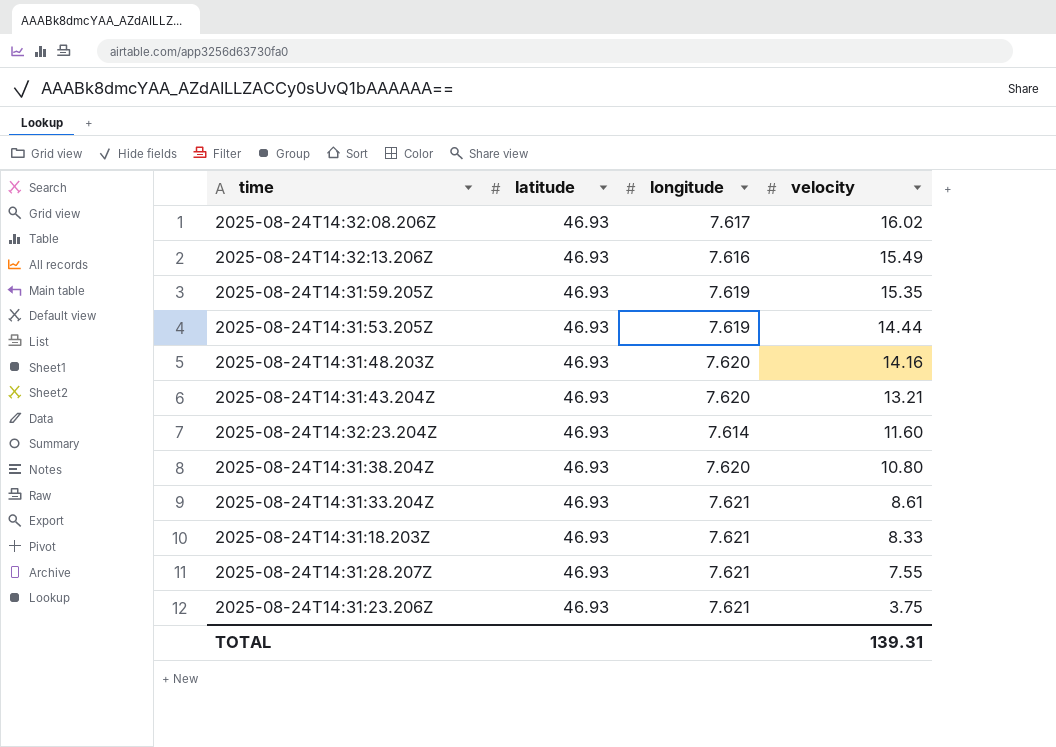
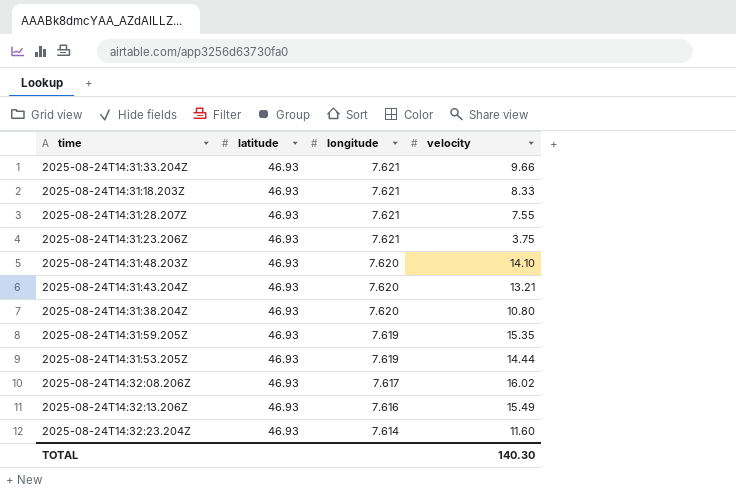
row order: velocity descending -> longitude descending
2025-08-24T14:31:33.204Z | velocity: 8.61 -> 9.66
2025-08-24T14:31:48.203Z | velocity: 14.16 -> 14.10
TOTAL | velocity: 139.31 -> 140.30

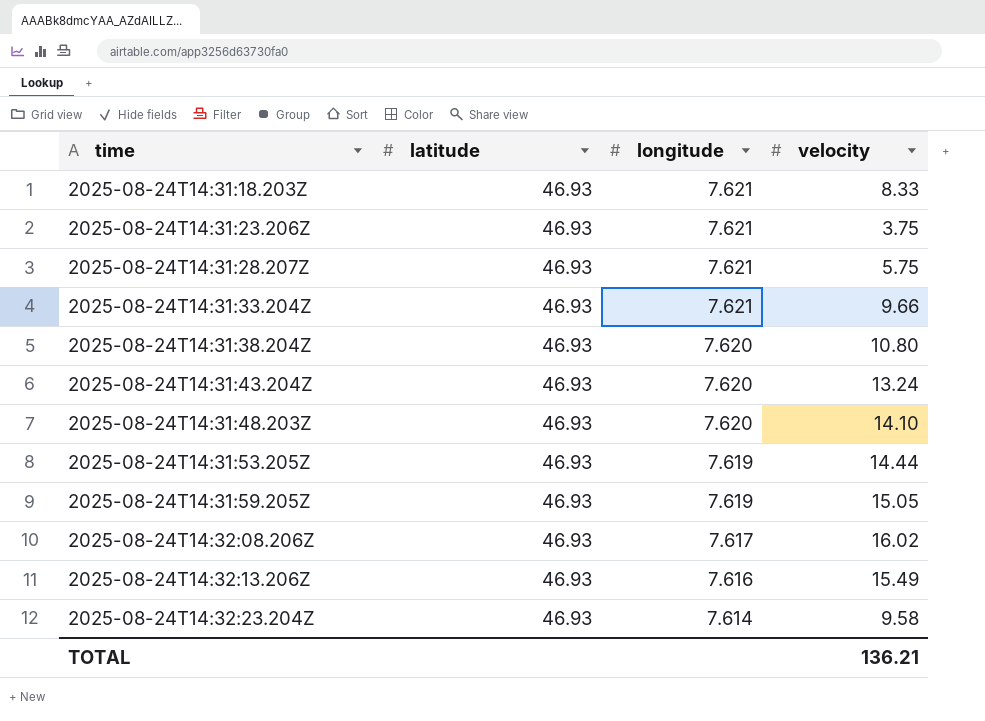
row order: longitude descending -> time ascending
2025-08-24T14:31:28.207Z | velocity: 7.55 -> 5.75
2025-08-24T14:31:43.204Z | velocity: 13.21 -> 13.24
2025-08-24T14:31:59.205Z | velocity: 15.35 -> 15.05
2025-08-24T14:32:23.204Z | velocity: 11.60 -> 9.58
TOTAL | velocity: 140.30 -> 136.21

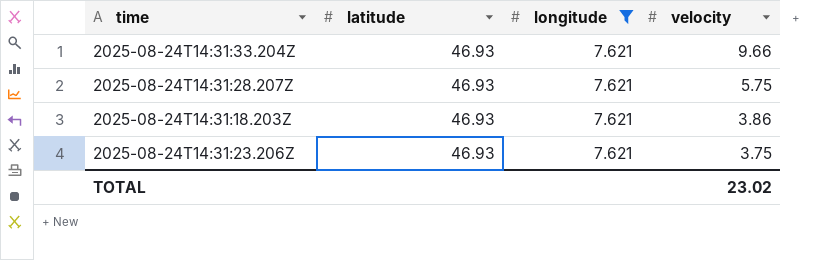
filter: none -> longitude = 7.621
row order: time ascending -> velocity descending
2025-08-24T14:31:18.203Z | velocity: 8.33 -> 3.86
TOTAL | velocity: 136.21 -> 23.02

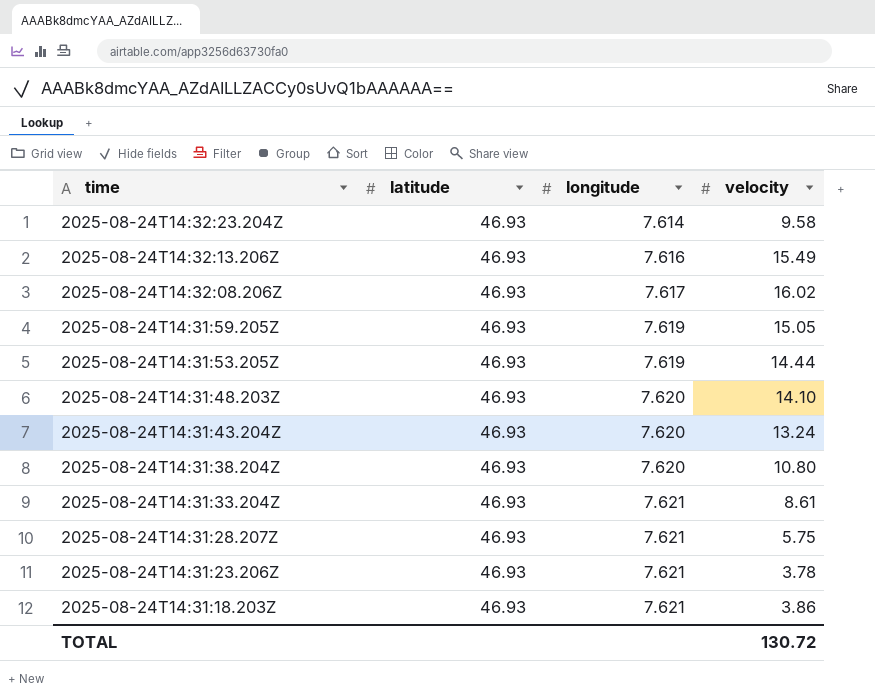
filter: longitude = 7.621 -> none
row order: velocity descending -> time descending
2025-08-24T14:31:33.204Z | velocity: 9.66 -> 8.61
2025-08-24T14:31:23.206Z | velocity: 3.75 -> 3.78
TOTAL | velocity: 23.02 -> 130.72

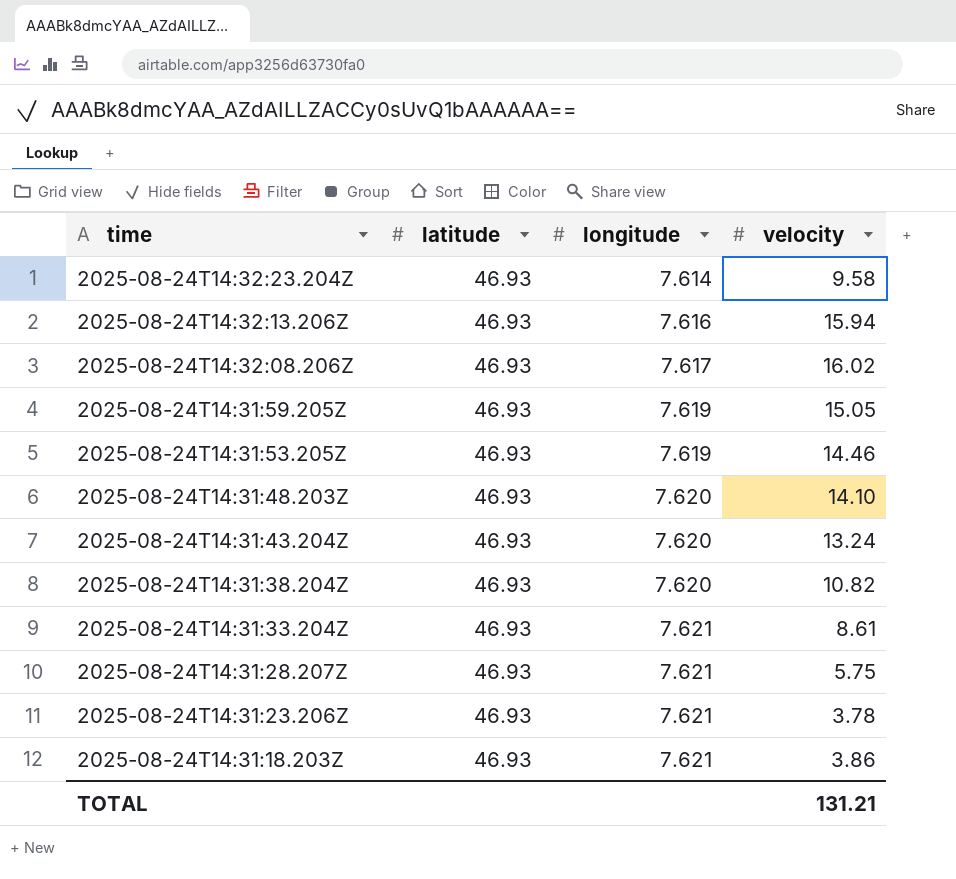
2025-08-24T14:32:13.206Z | velocity: 15.49 -> 15.94
2025-08-24T14:31:53.205Z | velocity: 14.44 -> 14.46
2025-08-24T14:31:38.204Z | velocity: 10.80 -> 10.82
TOTAL | velocity: 130.72 -> 131.21

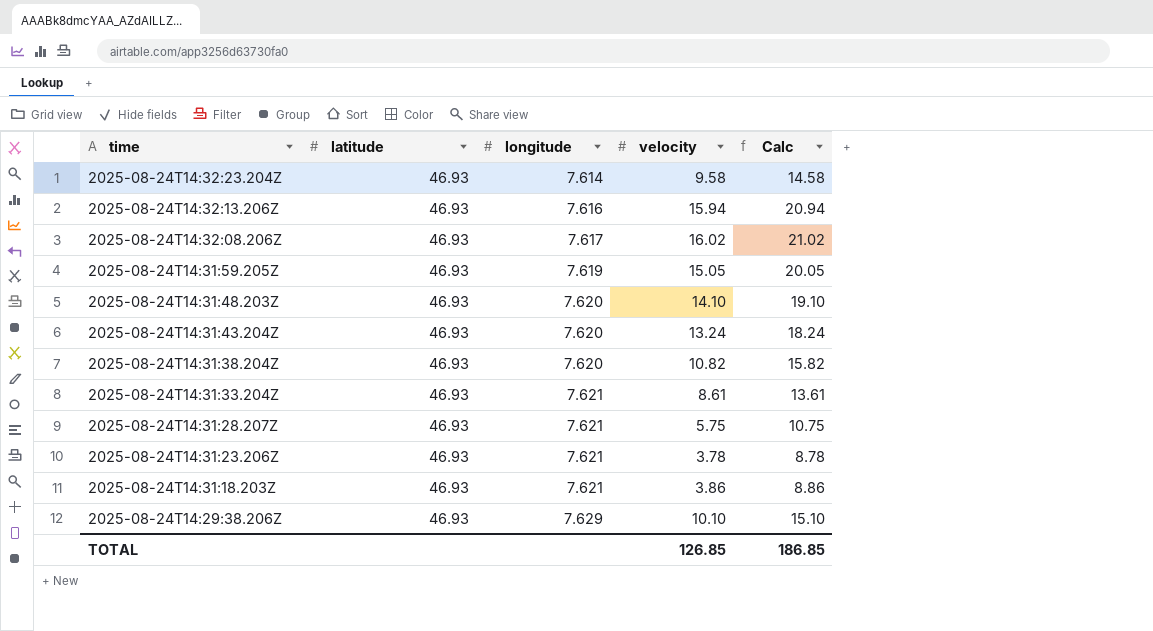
column Calc | formula: none -> [velocity] + 5
row 2025-08-24T14:31:53.205Z: 46.93 | 7.619 | 14.46 -> none
row 2025-08-24T14:29:38.206Z: none -> 46.93 | 7.629 | 10.10 | 15.10
TOTAL | velocity: 131.21 -> 126.85

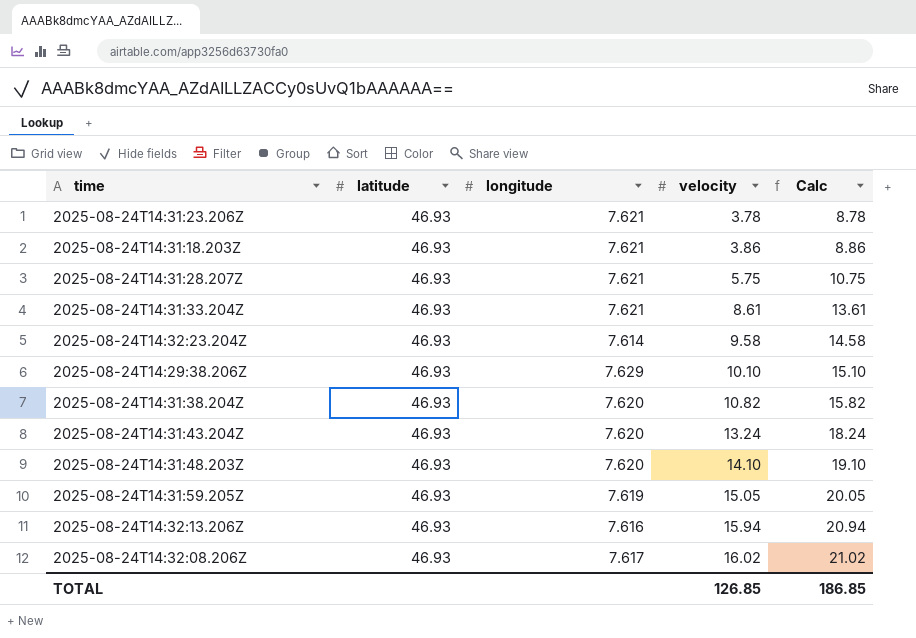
row order: time descending -> velocity ascending

